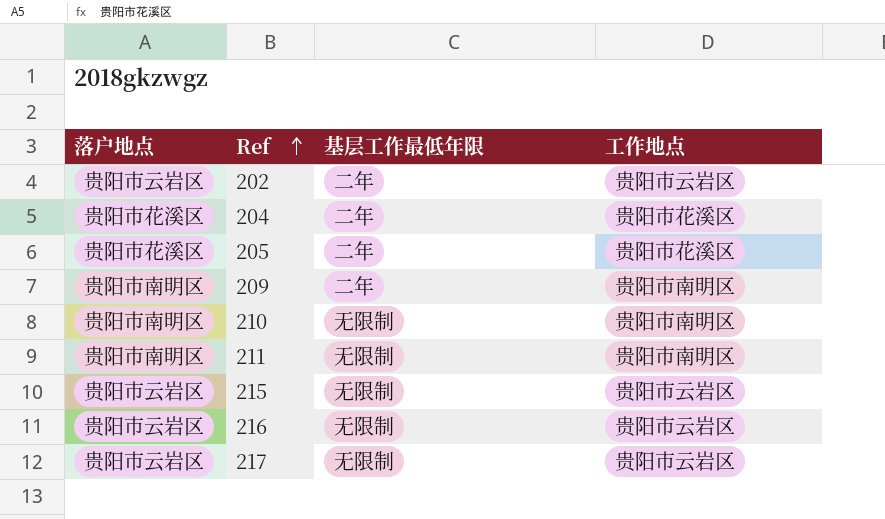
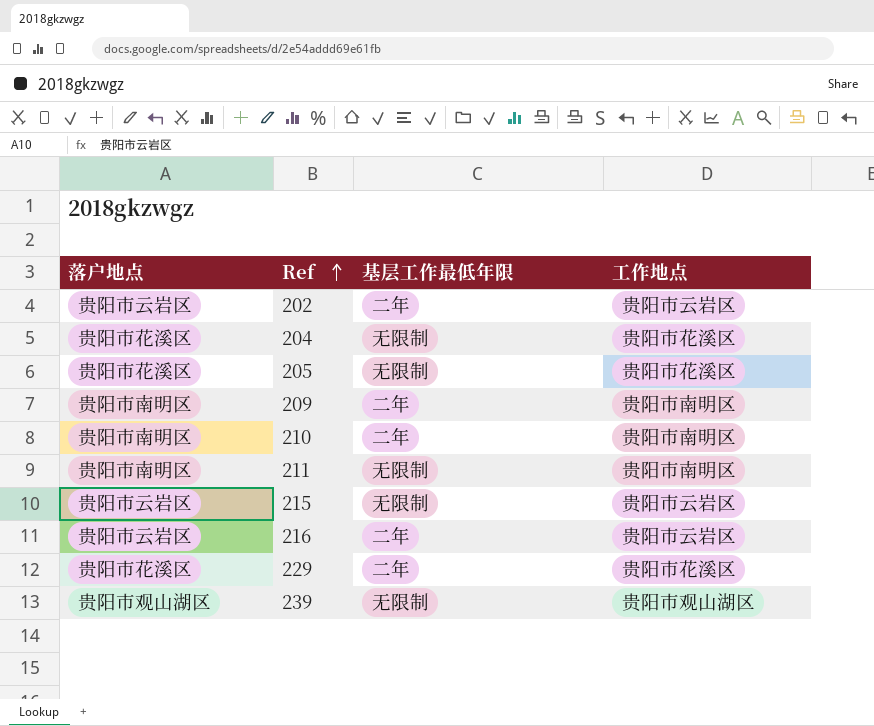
row 217: 贵阳市云岩区 | 无限制 | 贵阳市云岩区 -> none
204 | 基层工作最低年限: 二年 -> 无限制
205 | 基层工作最低年限: 二年 -> 无限制
210 | 基层工作最低年限: 无限制 -> 二年
216 | 基层工作最低年限: 无限制 -> 二年
row 229: none -> 贵阳市花溪区 | 二年 | 贵阳市花溪区
row 239: none -> 贵阳市观山湖区 | 无限制 | 贵阳市观山湖区

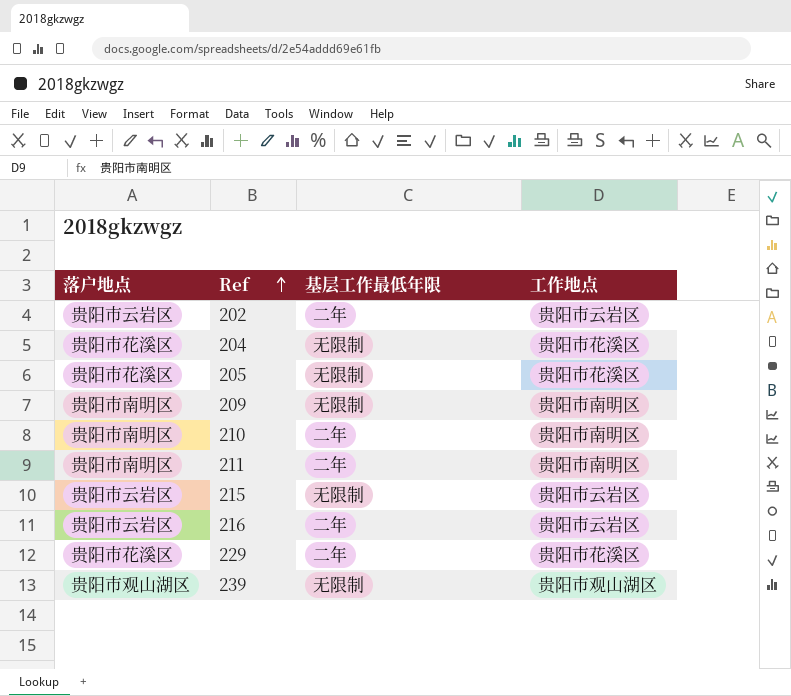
209 | 基层工作最低年限: 二年 -> 无限制
211 | 基层工作最低年限: 无限制 -> 二年

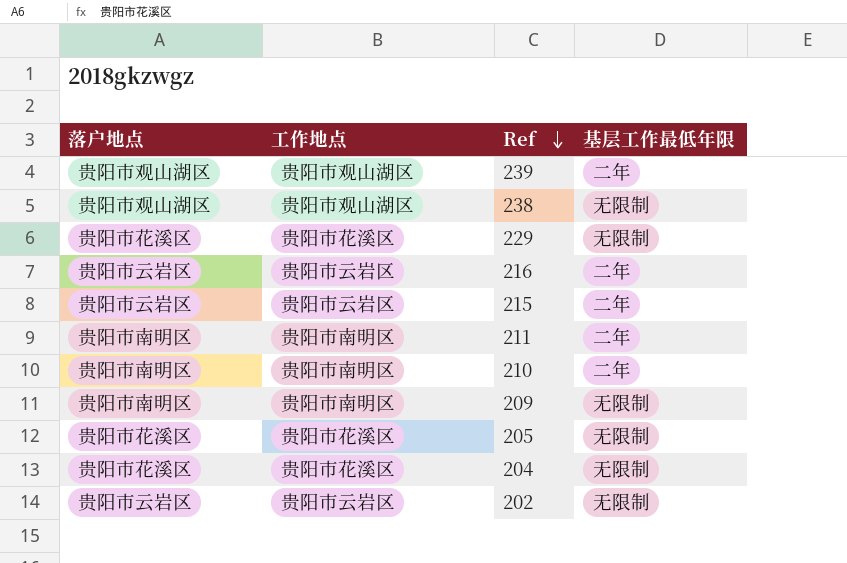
row order: Ref ascending -> Ref descending
column 工作地点 | position: 4 -> 2
239 | 基层工作最低年限: 无限制 -> 二年
row 238: none -> 贵阳市观山湖区 | 贵阳市观山湖区 | 无限制
229 | 基层工作最低年限: 二年 -> 无限制
215 | 基层工作最低年限: 无限制 -> 二年
202 | 基层工作最低年限: 二年 -> 无限制

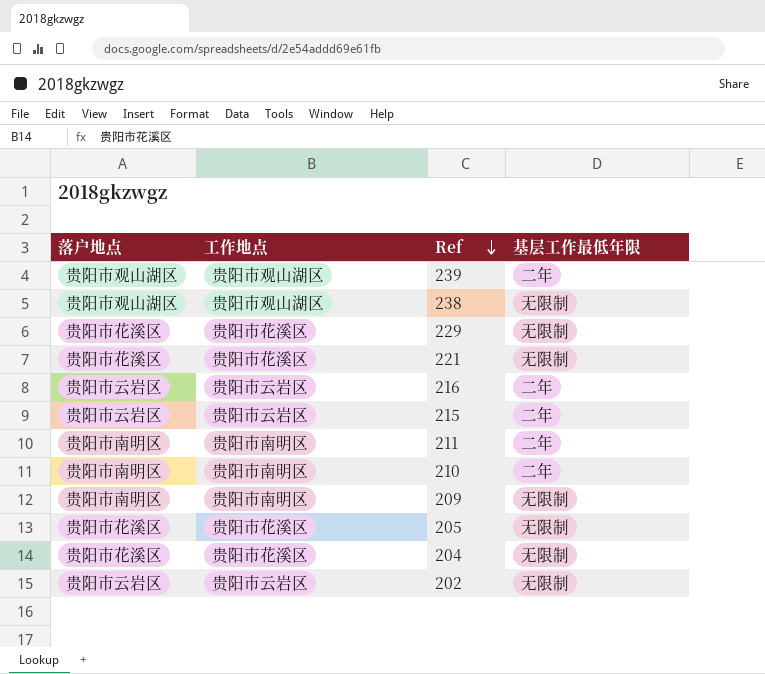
row 221: none -> 贵阳市花溪区 | 贵阳市花溪区 | 无限制

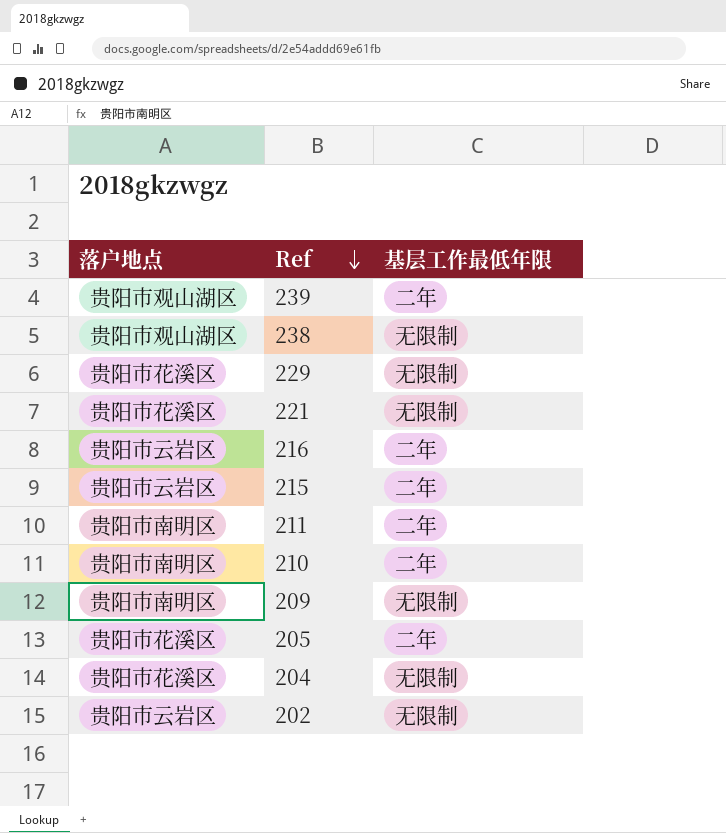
column 工作地点 | position: 2 -> none
205 | 基层工作最低年限: 无限制 -> 二年

